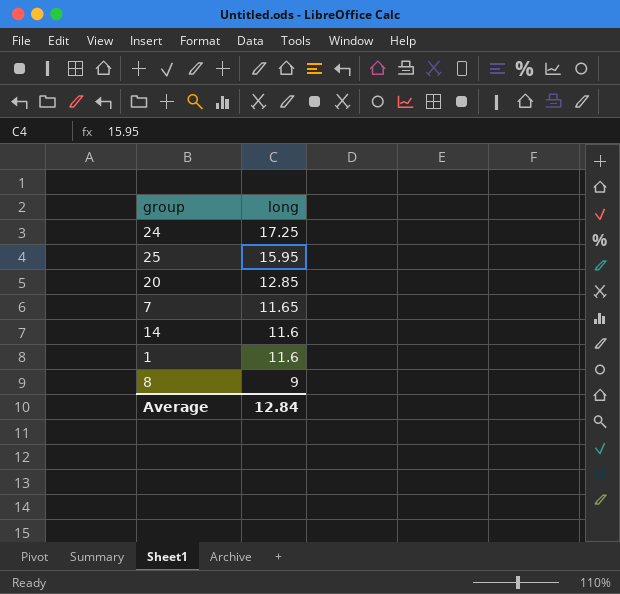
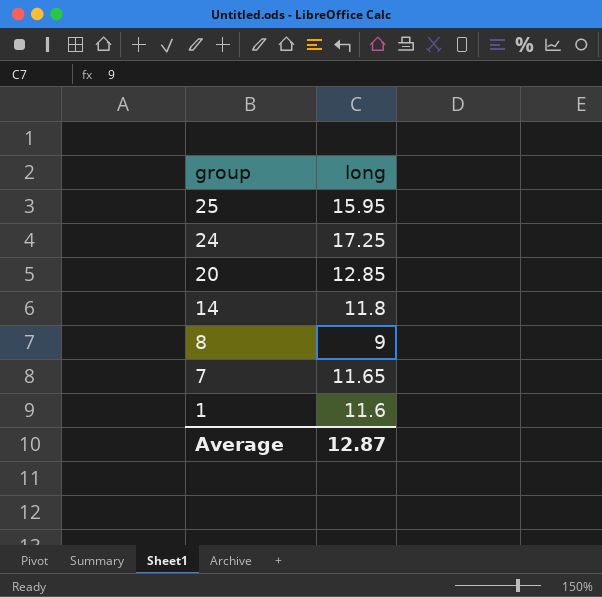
row order: long descending -> group descending
14 | long: 11.6 -> 11.8
Average | long: 12.84 -> 12.87

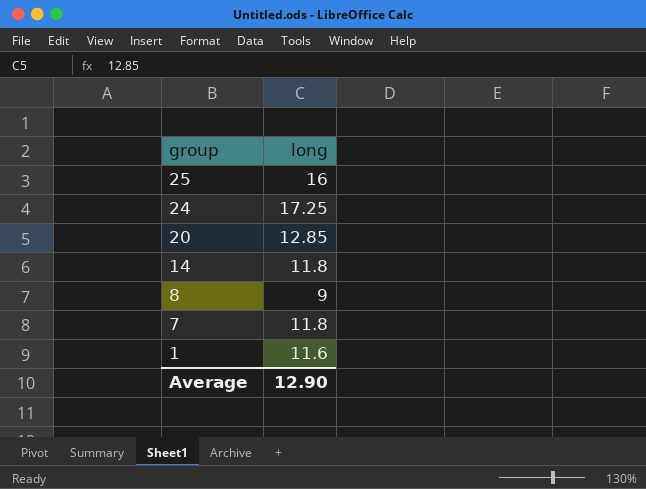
25 | long: 15.95 -> 16
7 | long: 11.65 -> 11.8
Average | long: 12.87 -> 12.90

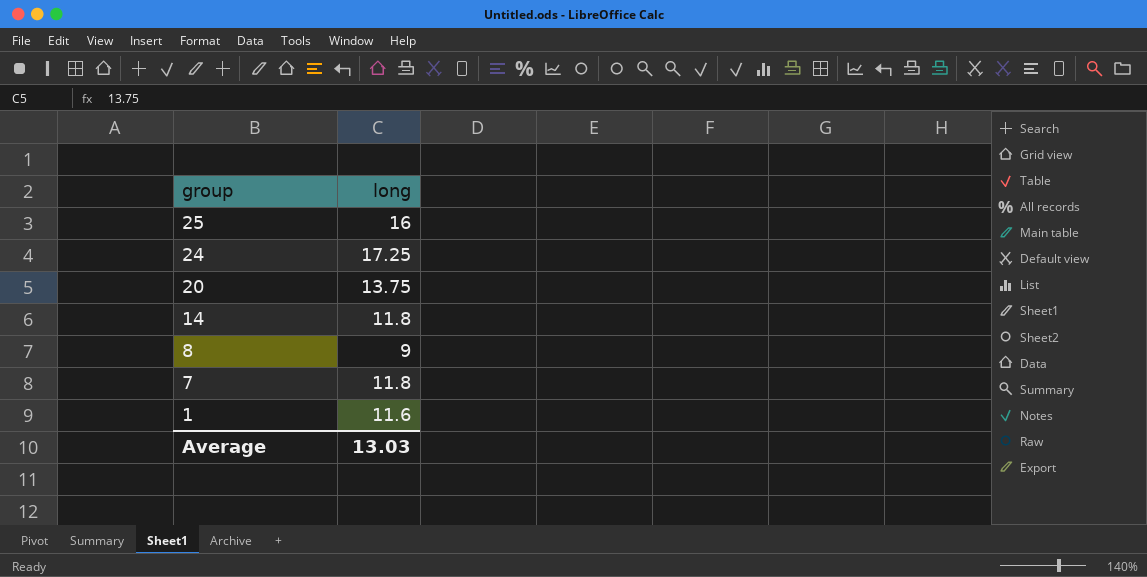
20 | long: 12.85 -> 13.75
Average | long: 12.90 -> 13.03

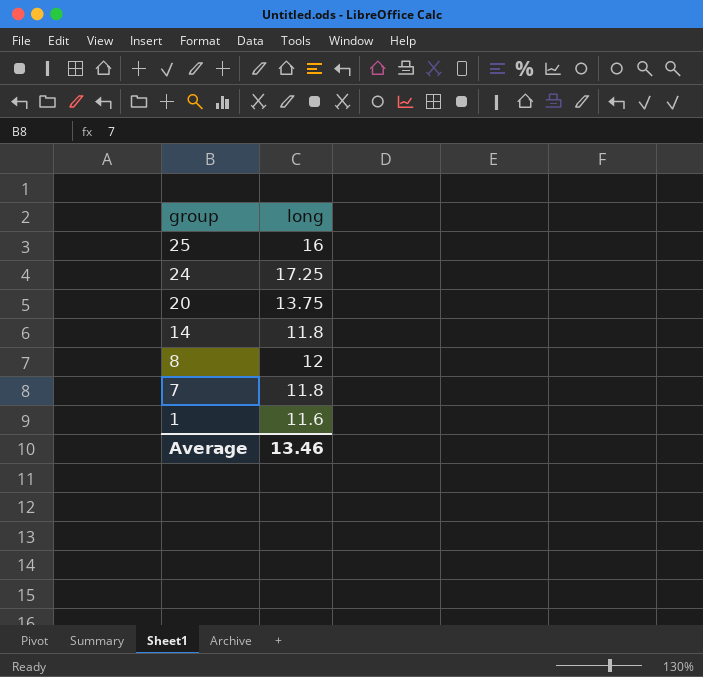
8 | long: 9 -> 12
Average | long: 13.03 -> 13.46

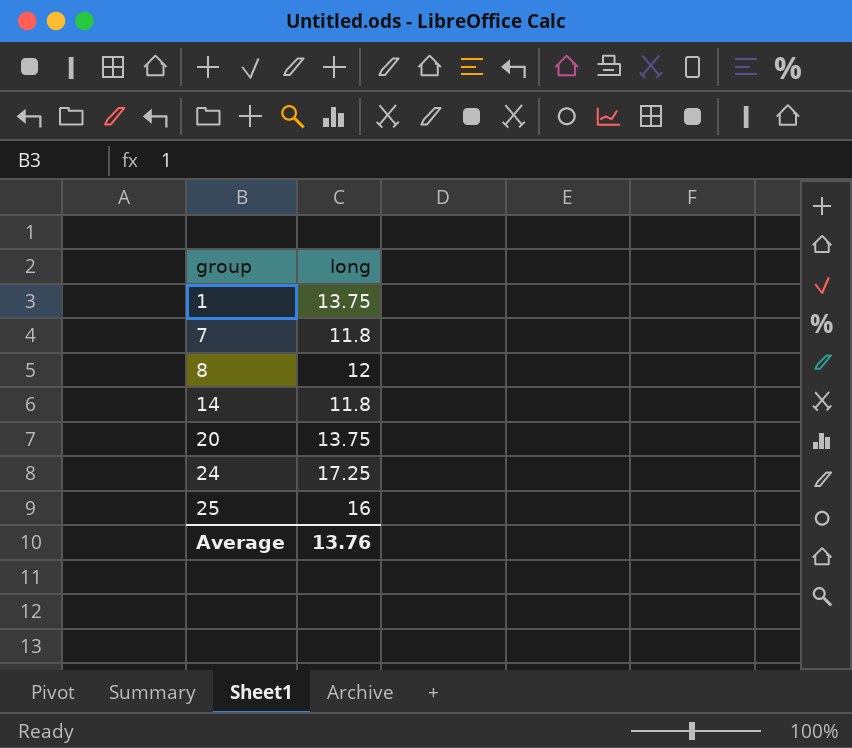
row order: group descending -> group ascending
1 | long: 11.6 -> 13.75
Average | long: 13.46 -> 13.76

